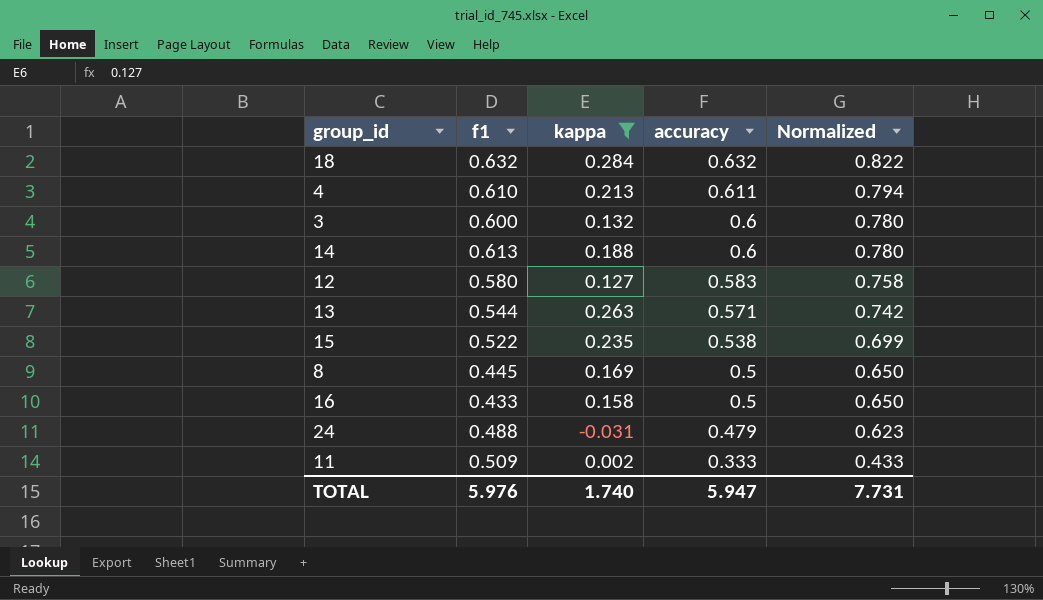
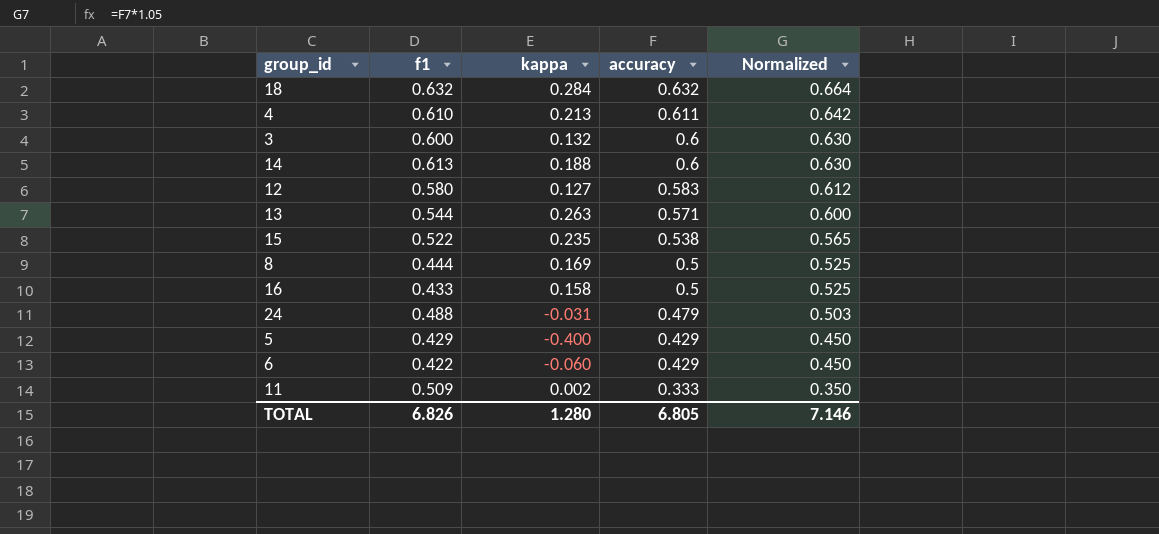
filter: kappa >= -0.031 -> none
column Normalized | formula: [accuracy] * 1.3 -> [accuracy] * 1.05
8 | f1: 0.445 -> 0.444
TOTAL | f1: 5.976 -> 6.826
TOTAL | kappa: 1.740 -> 1.280
TOTAL | accuracy: 5.947 -> 6.805
TOTAL | Normalized: 7.731 -> 7.146

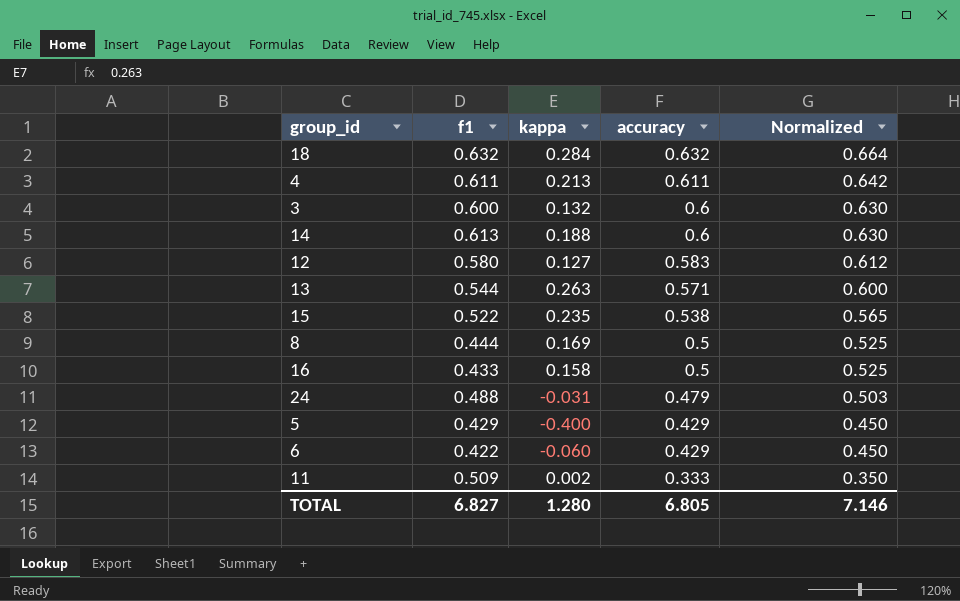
4 | f1: 0.610 -> 0.611
TOTAL | f1: 6.826 -> 6.827

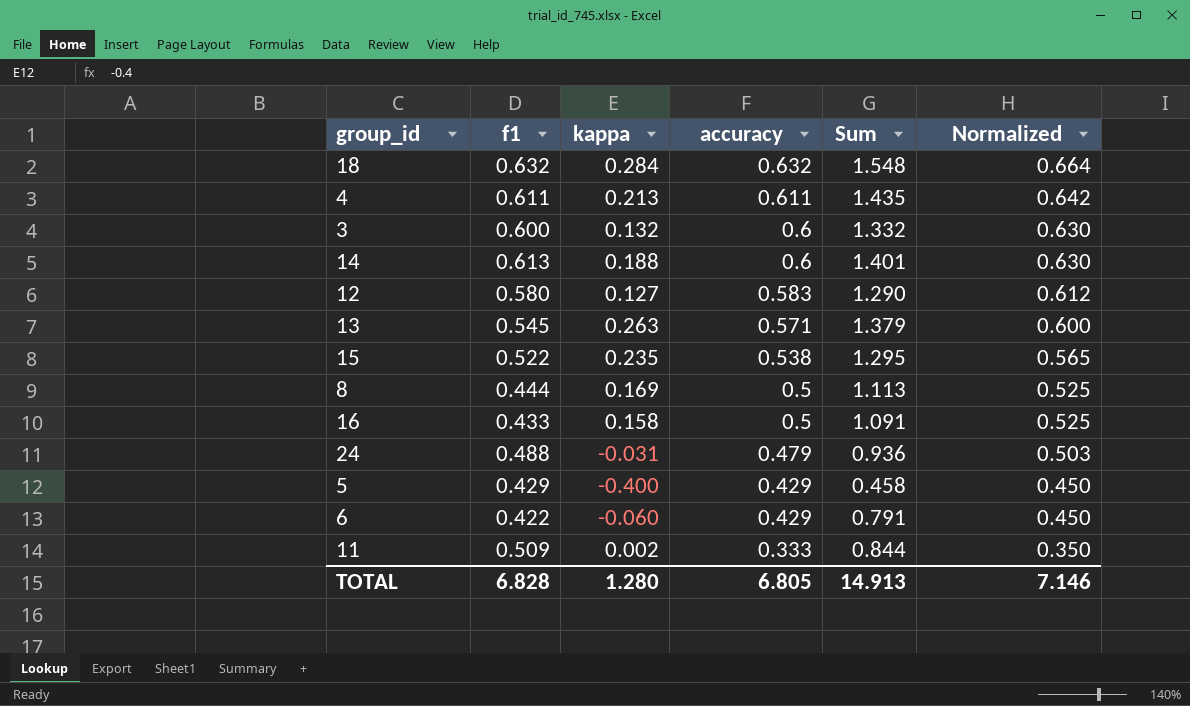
column Sum | formula: none -> [f1] + [kappa] + [accuracy]
13 | f1: 0.544 -> 0.545
TOTAL | f1: 6.827 -> 6.828

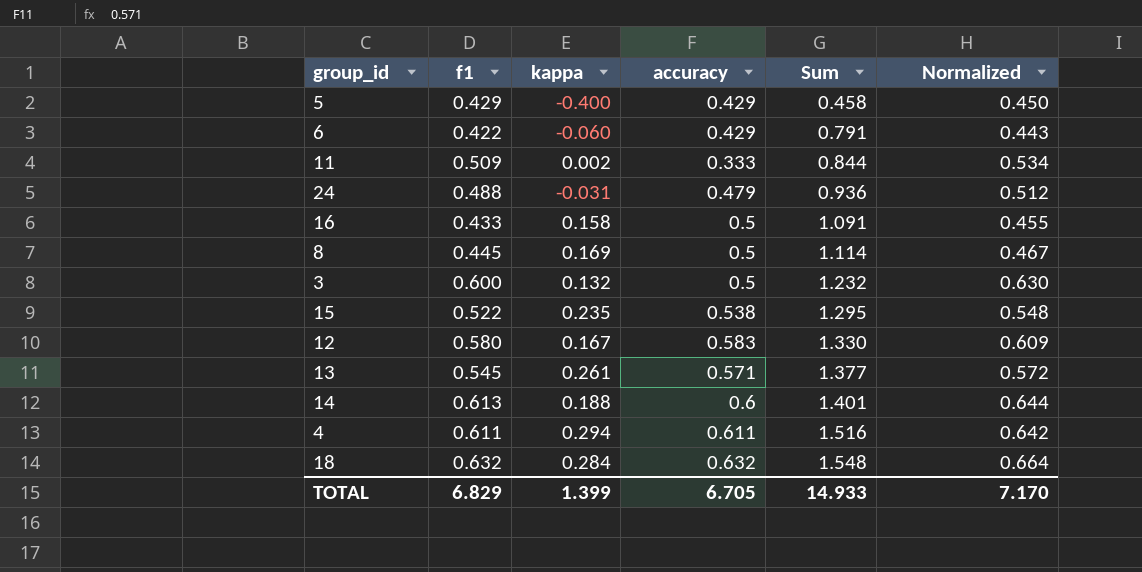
row order: accuracy descending -> Sum ascending
column Normalized | formula: [accuracy] * 1.05 -> [f1] * 1.05
8 | f1: 0.444 -> 0.445
8 | Sum: 1.113 -> 1.114
3 | accuracy: 0.6 -> 0.5
3 | Sum: 1.332 -> 1.232
12 | kappa: 0.127 -> 0.167
12 | Sum: 1.290 -> 1.330
13 | kappa: 0.263 -> 0.261
13 | Sum: 1.379 -> 1.377
4 | kappa: 0.213 -> 0.294
4 | Sum: 1.435 -> 1.516
TOTAL | f1: 6.828 -> 6.829
TOTAL | kappa: 1.280 -> 1.399
TOTAL | accuracy: 6.805 -> 6.705
TOTAL | Sum: 14.913 -> 14.933
TOTAL | Normalized: 7.146 -> 7.170

